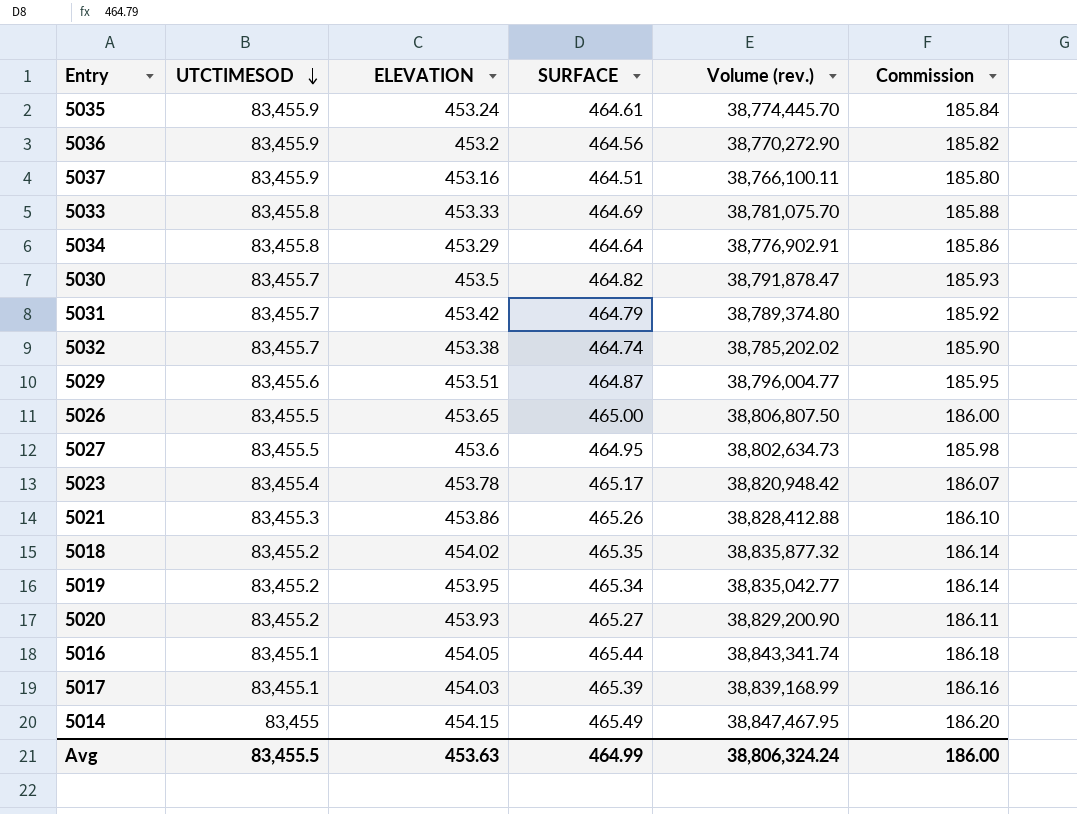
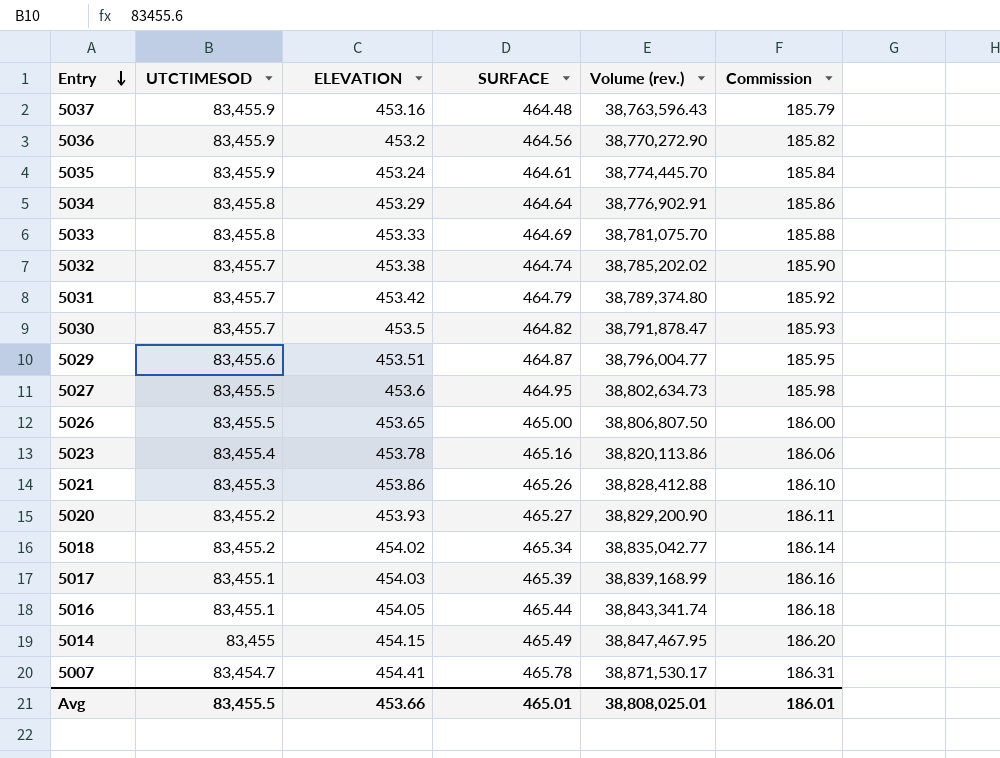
row order: UTCTIMESOD descending -> Entry descending
row 5019: 83,455.2 | 453.95 | 465.34 | 38,835,042.77 | 186.14 -> none
5037 | SURFACE: 464.51 -> 464.48
5037 | Volume (rev.): 38,766,100.11 -> 38,763,596.43
5037 | Commission: 185.80 -> 185.79
5023 | SURFACE: 465.17 -> 465.16
5023 | Volume (rev.): 38,820,948.42 -> 38,820,113.86
5023 | Commission: 186.07 -> 186.06
5018 | SURFACE: 465.35 -> 465.34
5018 | Volume (rev.): 38,835,877.32 -> 38,835,042.77
row 5007: none -> 83,454.7 | 454.41 | 465.78 | 38,871,530.17 | 186.31
Avg | ELEVATION: 453.63 -> 453.66
Avg | SURFACE: 464.99 -> 465.01
Avg | Volume (rev.): 38,806,324.24 -> 38,808,025.01
Avg | Commission: 186.00 -> 186.01

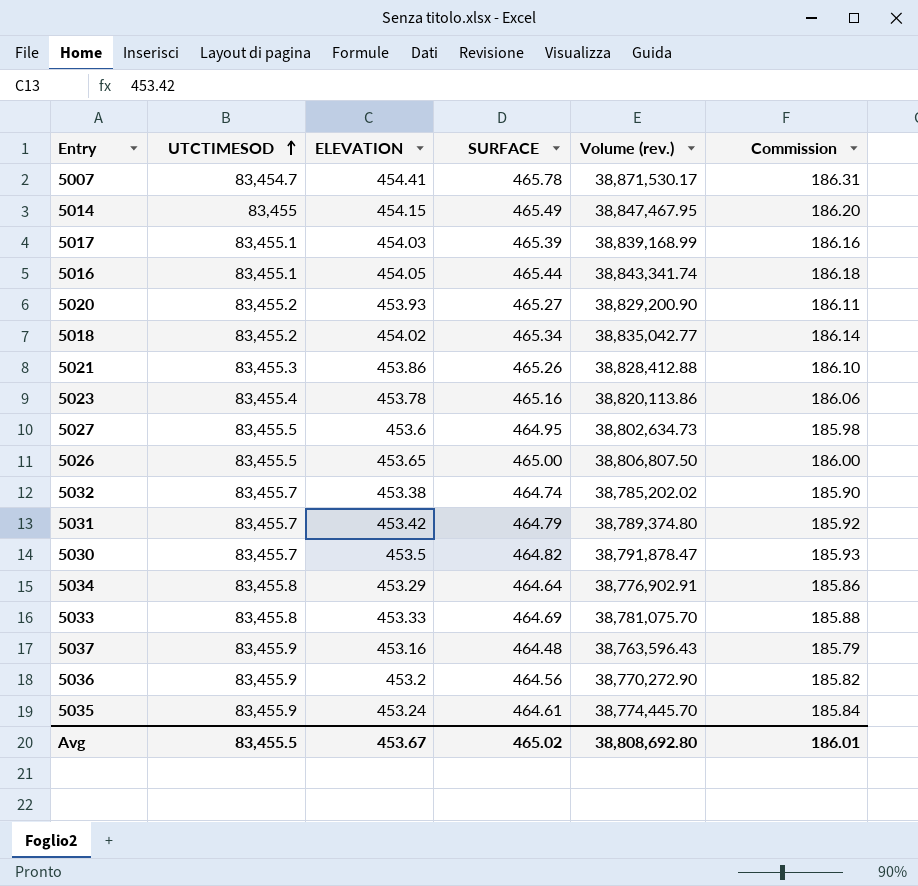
row order: Entry descending -> UTCTIMESOD ascending
row 5029: 83,455.6 | 453.51 | 464.87 | 38,796,004.77 | 185.95 -> none
Avg | ELEVATION: 453.66 -> 453.67
Avg | SURFACE: 465.01 -> 465.02
Avg | Volume (rev.): 38,808,025.01 -> 38,808,692.80

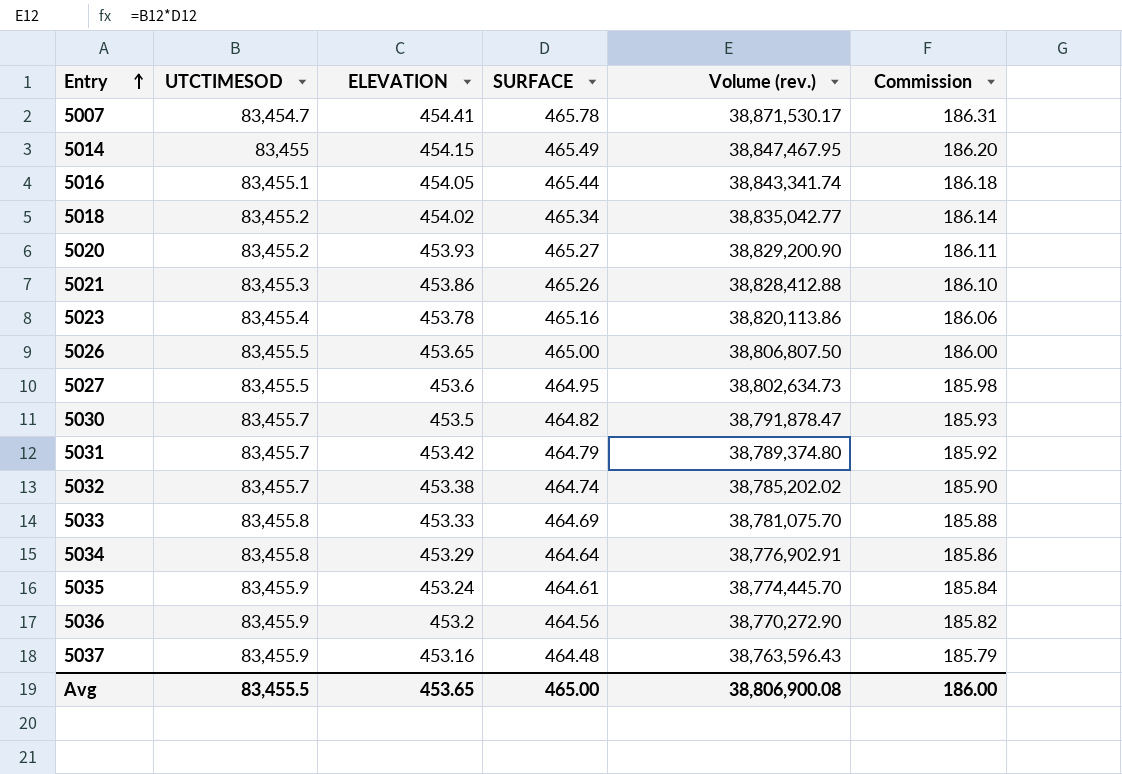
row order: UTCTIMESOD ascending -> Entry ascending
row 5017: 83,455.1 | 454.03 | 465.39 | 38,839,168.99 | 186.16 -> none
Avg | ELEVATION: 453.67 -> 453.65
Avg | SURFACE: 465.02 -> 465.00
Avg | Volume (rev.): 38,808,692.80 -> 38,806,900.08
Avg | Commission: 186.01 -> 186.00

